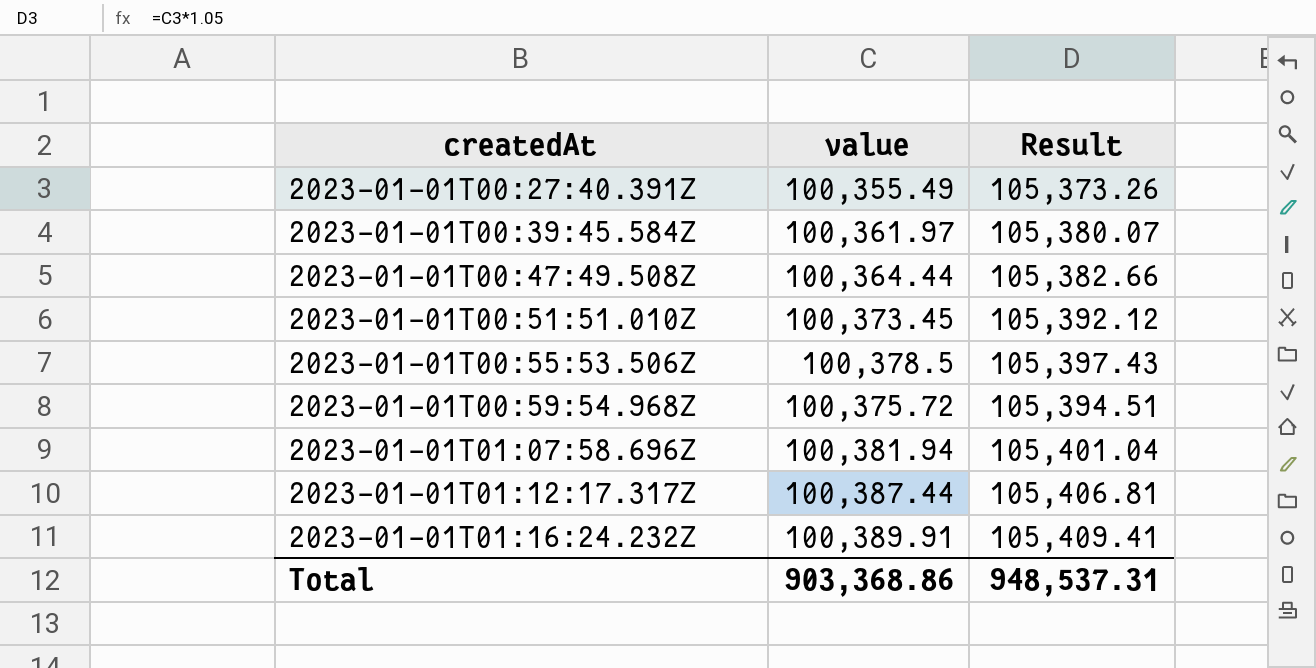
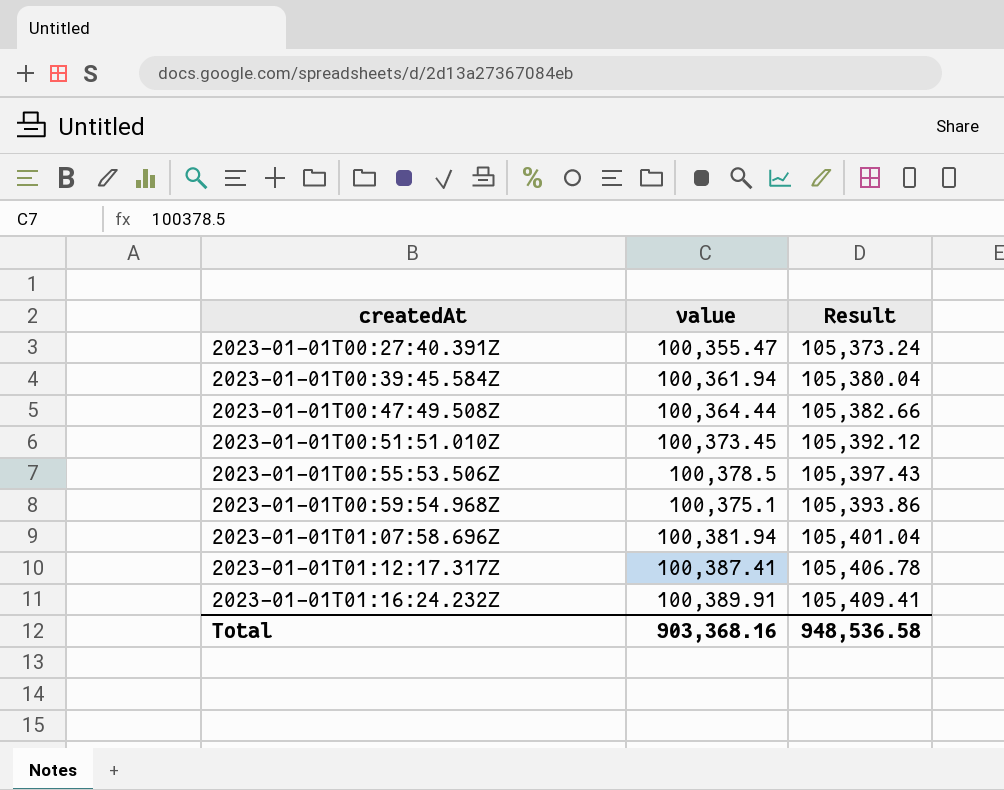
2023-01-01T00:27:40.391Z | value: 100,355.49 -> 100,355.47
2023-01-01T00:27:40.391Z | Result: 105,373.26 -> 105,373.24
2023-01-01T00:39:45.584Z | value: 100,361.97 -> 100,361.94
2023-01-01T00:39:45.584Z | Result: 105,380.07 -> 105,380.04
2023-01-01T00:59:54.968Z | value: 100,375.72 -> 100,375.1
2023-01-01T00:59:54.968Z | Result: 105,394.51 -> 105,393.86
2023-01-01T01:12:17.317Z | value: 100,387.44 -> 100,387.41
2023-01-01T01:12:17.317Z | Result: 105,406.81 -> 105,406.78
Total | value: 903,368.86 -> 903,368.16
Total | Result: 948,537.31 -> 948,536.58

